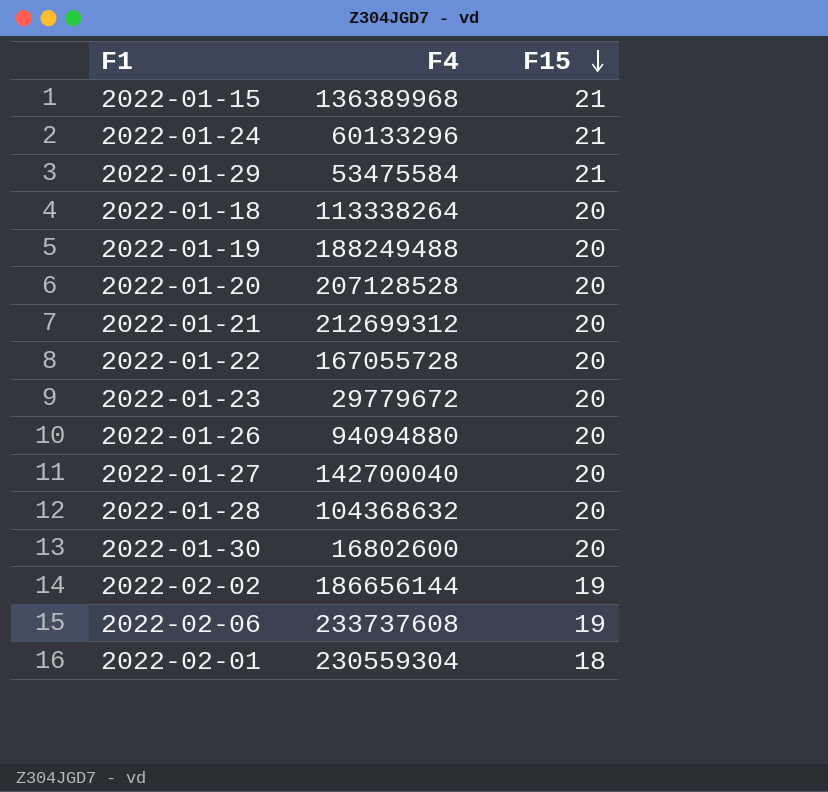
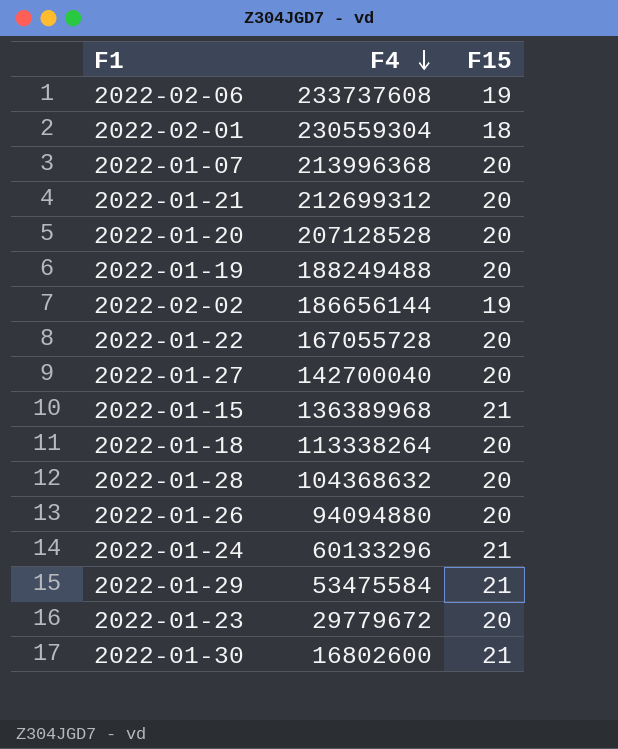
row order: F15 descending -> F4 descending
row 2022-01-07: none -> 213996368 | 20
2022-01-30 | F15: 20 -> 21

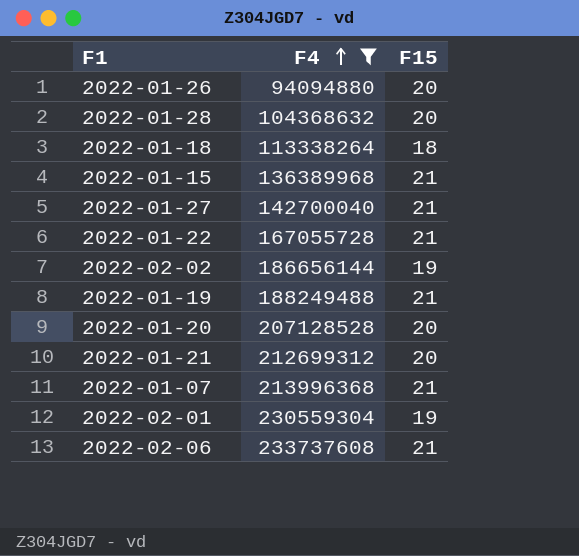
filter: none -> F4 >= 94094880
row order: F4 descending -> F4 ascending
2022-01-18 | F15: 20 -> 18
2022-01-27 | F15: 20 -> 21
2022-01-22 | F15: 20 -> 21
2022-01-19 | F15: 20 -> 21
2022-01-07 | F15: 20 -> 21
2022-02-01 | F15: 18 -> 19
2022-02-06 | F15: 19 -> 21

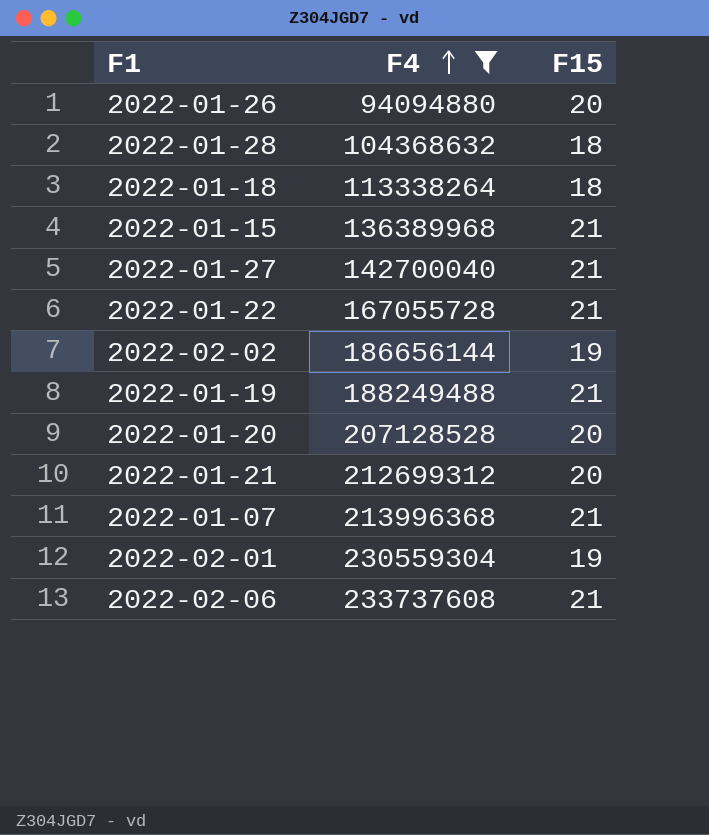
2022-01-28 | F15: 20 -> 18

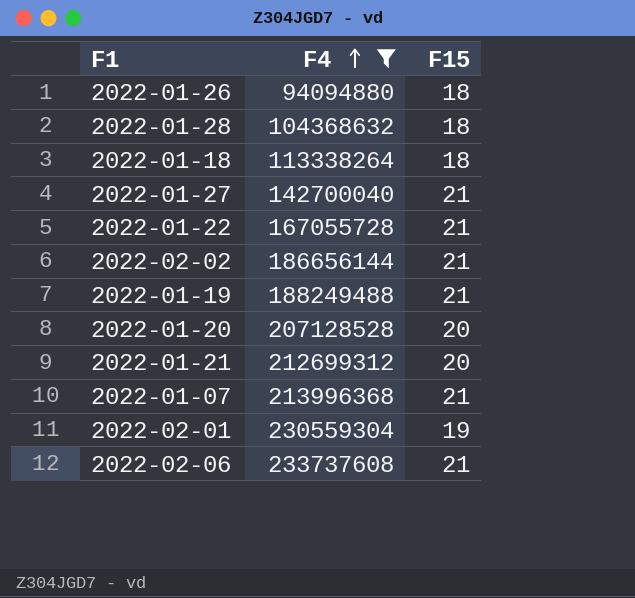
row 2022-01-15: 136389968 | 21 -> none
2022-01-26 | F15: 20 -> 18
2022-02-02 | F15: 19 -> 21

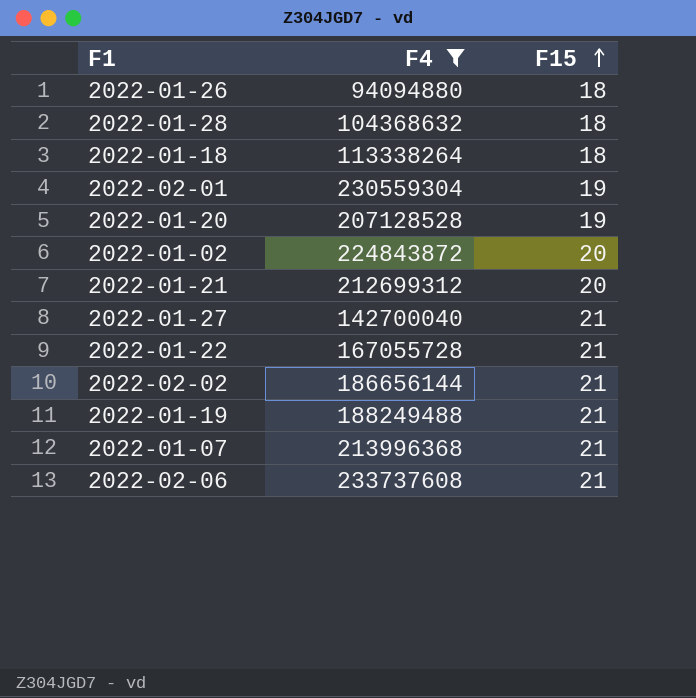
row order: F4 ascending -> F15 ascending
2022-01-20 | F15: 20 -> 19
row 2022-01-02: none -> 224843872 | 20

